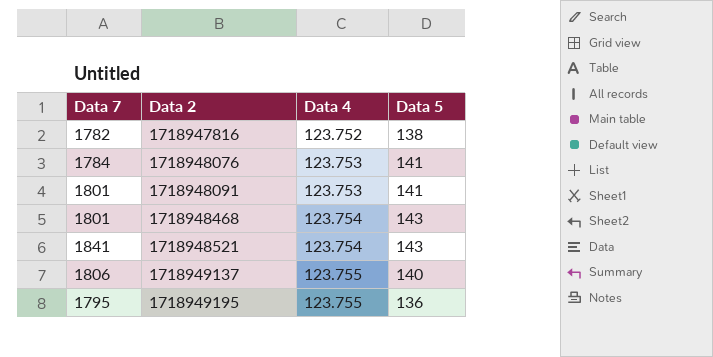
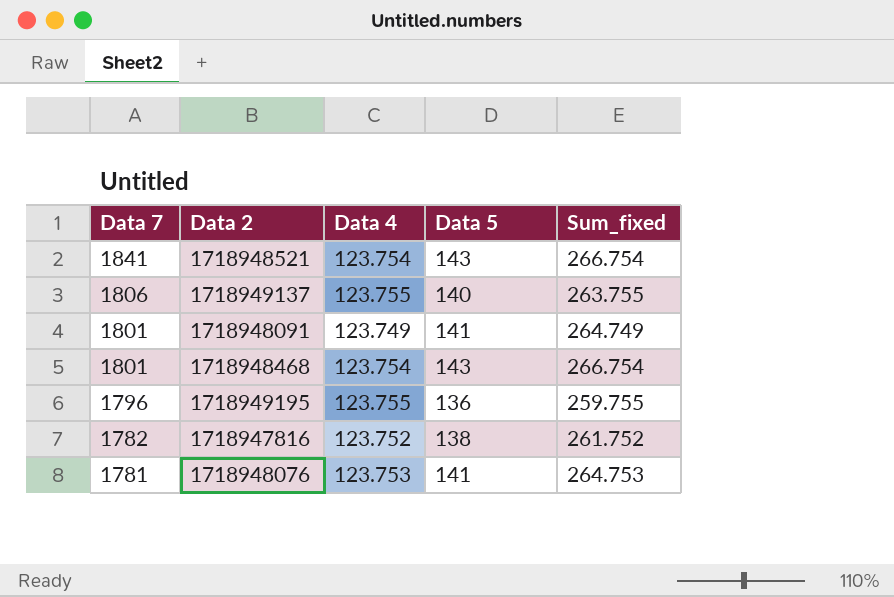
row order: Data 2 ascending -> Data 7 descending
column Sum_fixed | formula: none -> [Data 4] + [Data 5]
1718948091 | Data 4: 123.753 -> 123.749
1718949195 | Data 7: 1795 -> 1796
1718948076 | Data 7: 1784 -> 1781

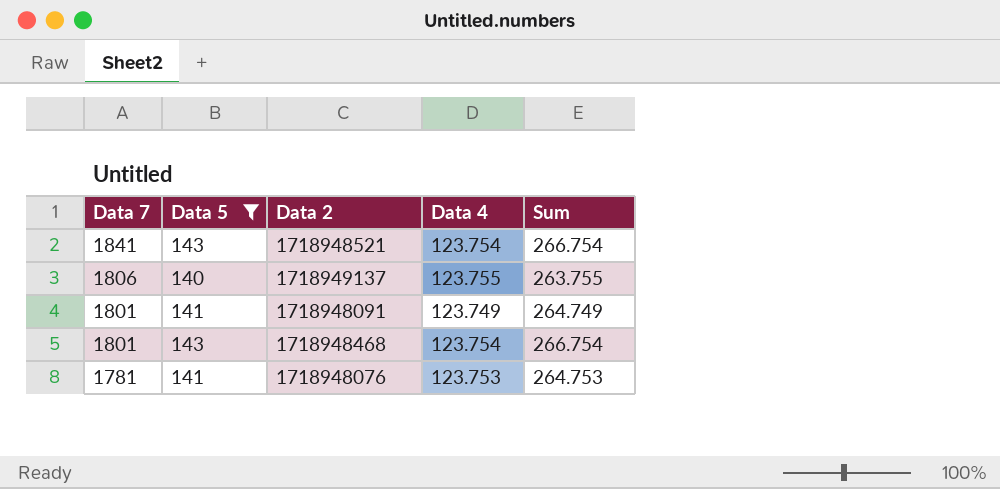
filter: none -> Data 5 >= 140
column Data 5 | position: 4 -> 2
column name: Sum_fixed -> Sum

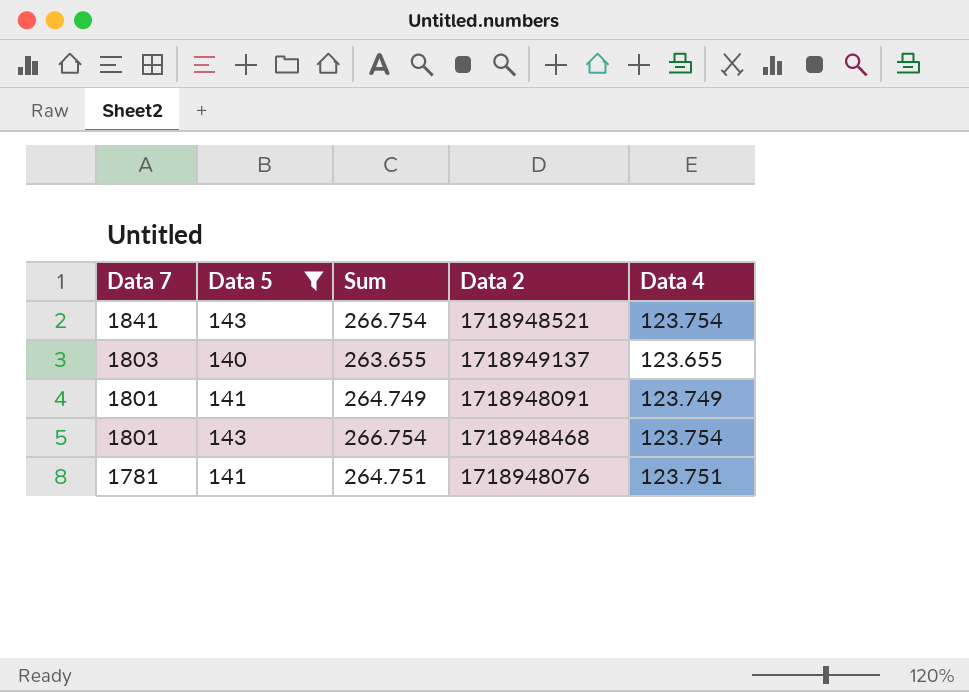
column Sum | position: 5 -> 3
1718949137 | Data 7: 1806 -> 1803
1718949137 | Sum: 263.755 -> 263.655
1718949137 | Data 4: 123.755 -> 123.655
1718948076 | Sum: 264.753 -> 264.751
1718948076 | Data 4: 123.753 -> 123.751

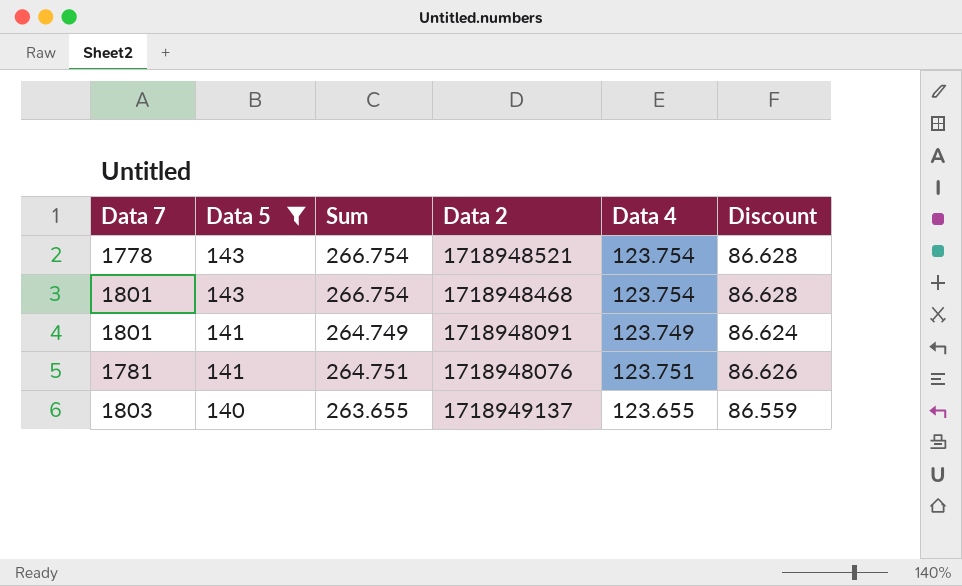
row order: Data 7 descending -> Data 5 descending
column Discount | formula: none -> [Data 4] * 0.7
1718948521 | Data 7: 1841 -> 1778

